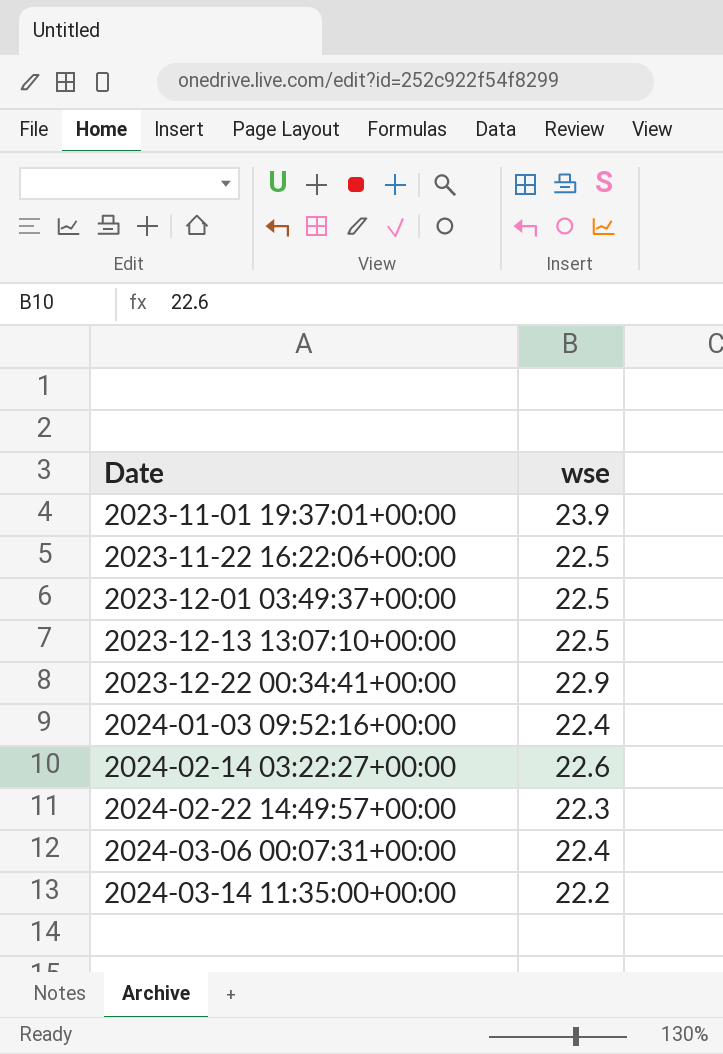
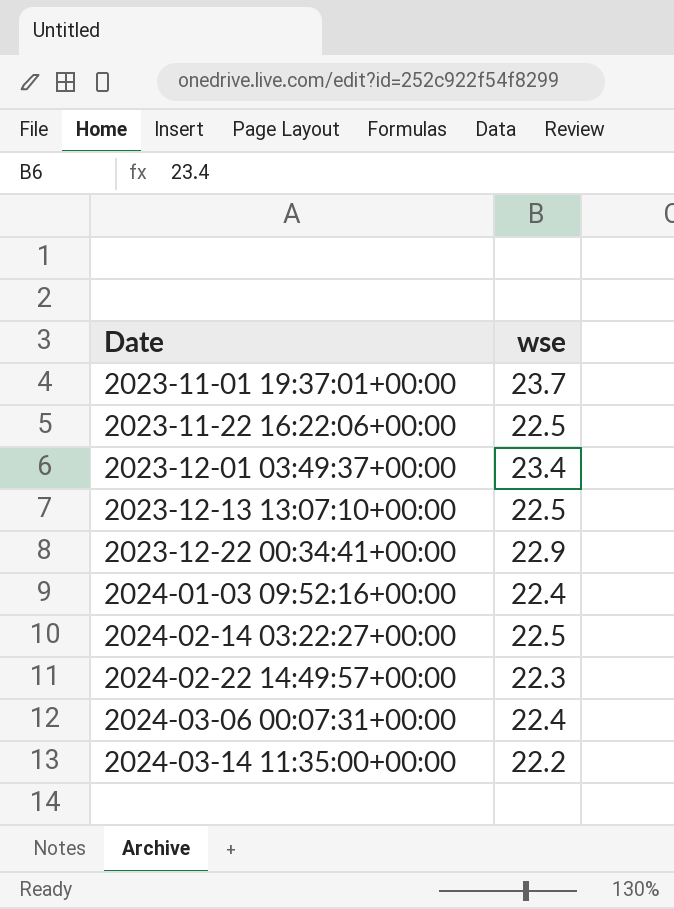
2023-11-01 19:37:01+00:00 | wse: 23.9 -> 23.7
2023-12-01 03:49:37+00:00 | wse: 22.5 -> 23.4
2024-02-14 03:22:27+00:00 | wse: 22.6 -> 22.5

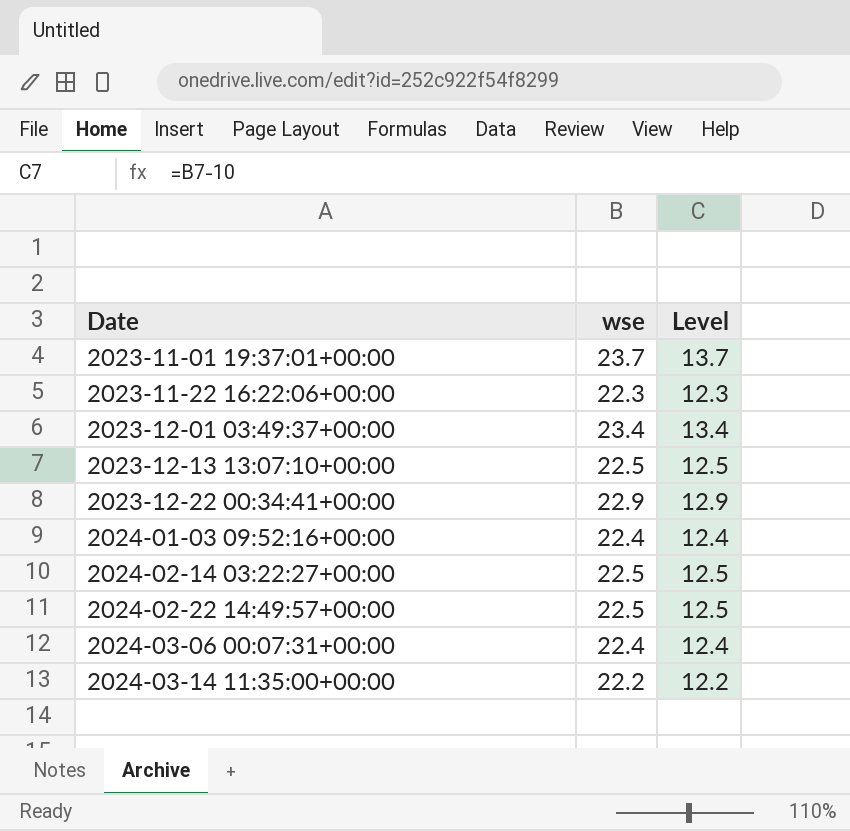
column Level | formula: none -> [wse] - 10
2023-11-22 16:22:06+00:00 | wse: 22.5 -> 22.3
2024-02-22 14:49:57+00:00 | wse: 22.3 -> 22.5

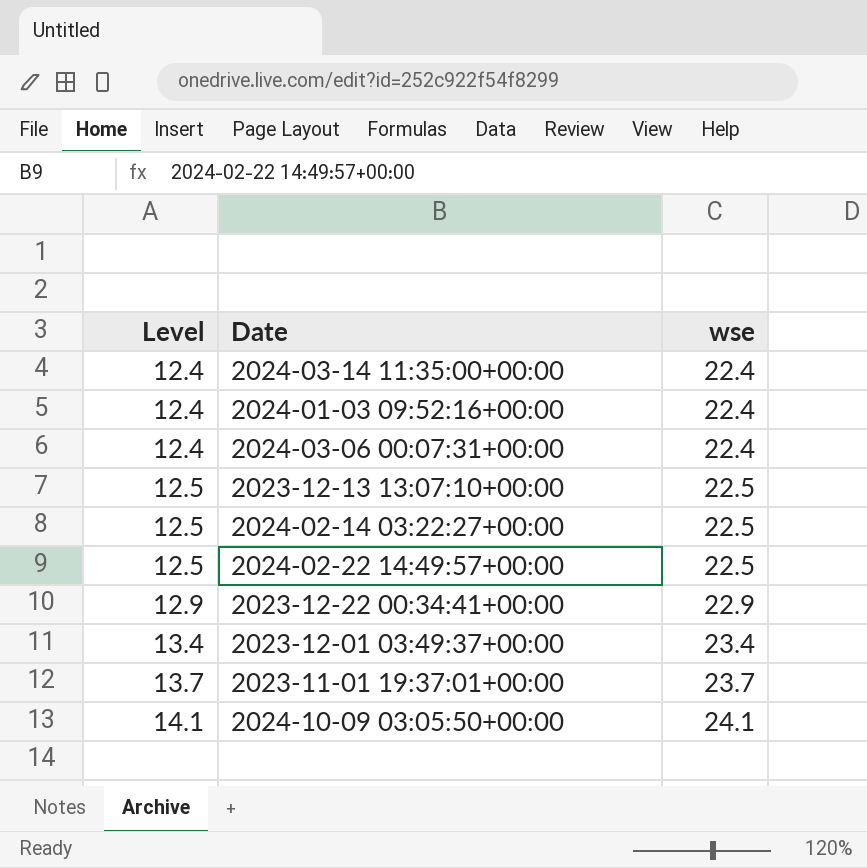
row order: Date ascending -> Level ascending
column Level | position: 3 -> 1
row 2023-11-22 16:22:06+00:00: 22.3 | 12.3 -> none
2024-03-14 11:35:00+00:00 | Level: 12.2 -> 12.4
2024-03-14 11:35:00+00:00 | wse: 22.2 -> 22.4
row 2024-10-09 03:05:50+00:00: none -> 14.1 | 24.1

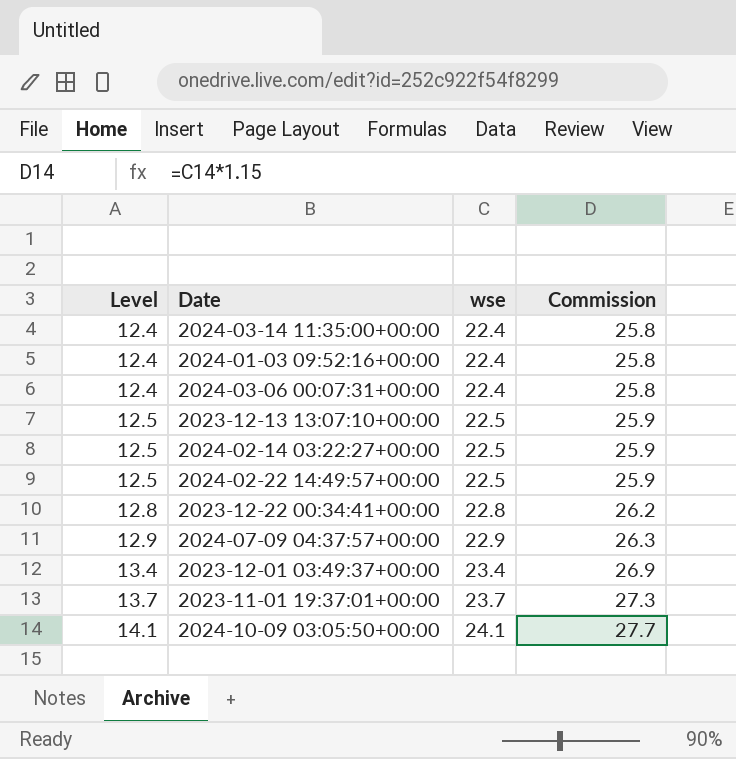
column Commission | formula: none -> [wse] * 1.15
2023-12-22 00:34:41+00:00 | Level: 12.9 -> 12.8
2023-12-22 00:34:41+00:00 | wse: 22.9 -> 22.8
row 2024-07-09 04:37:57+00:00: none -> 12.9 | 22.9 | 26.3

